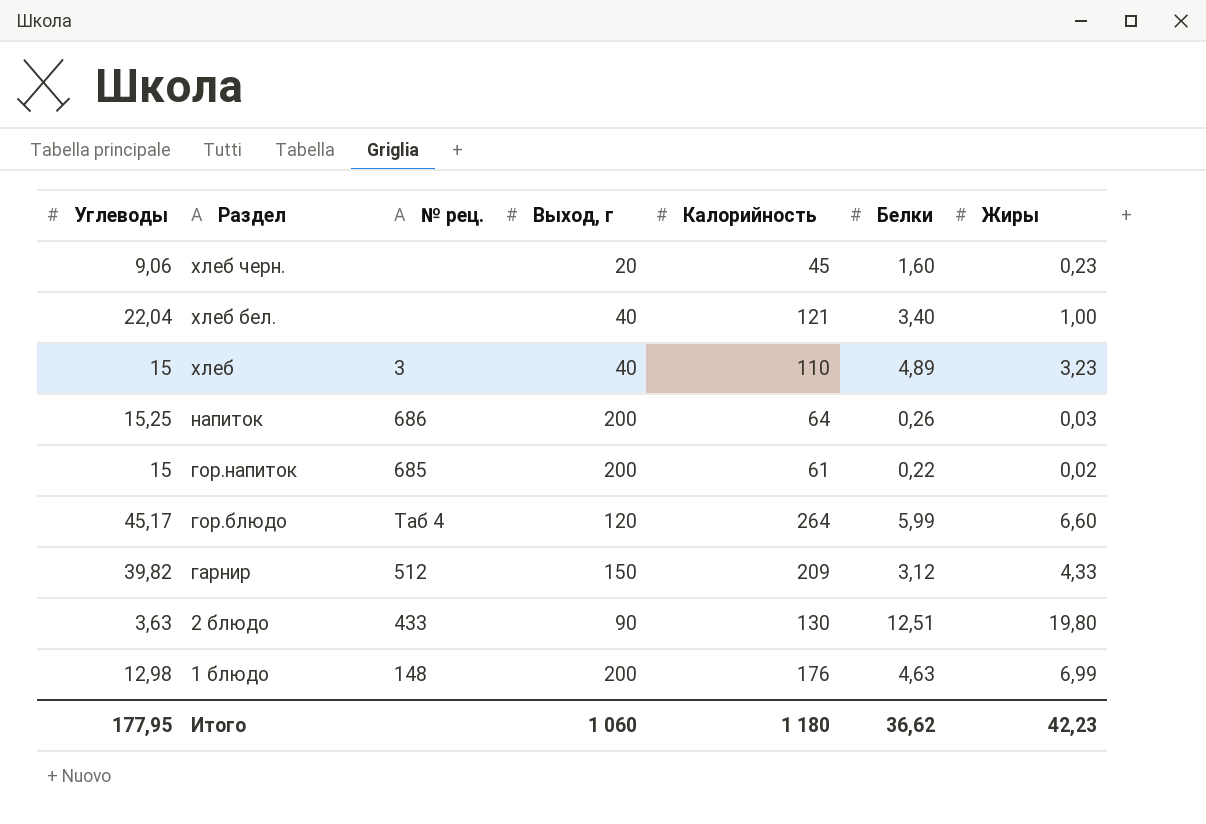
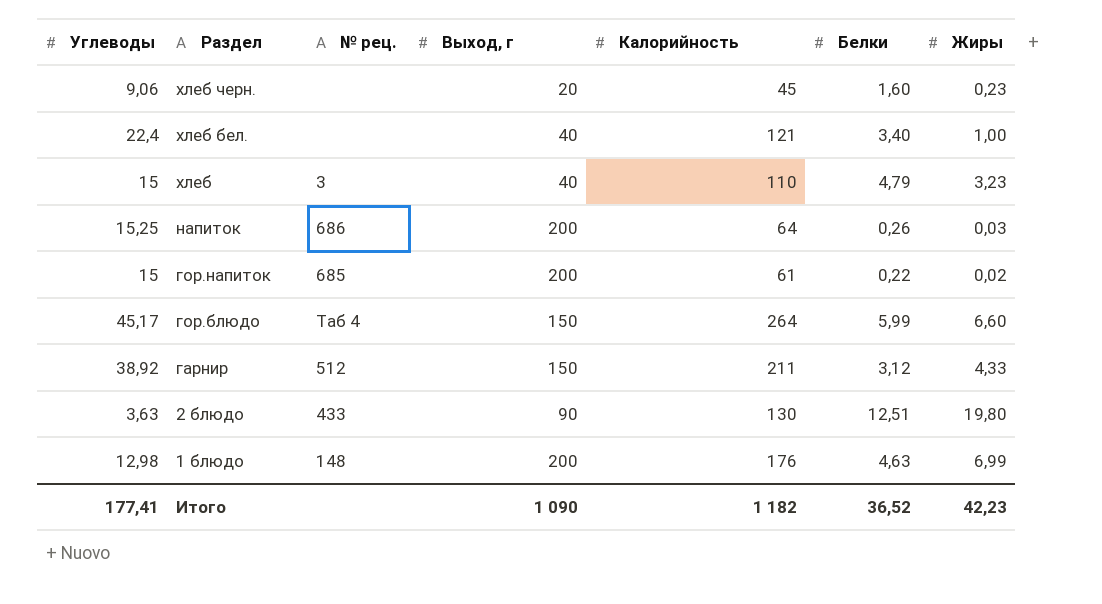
хлеб бел. | Углеводы: 22,04 -> 22,4
хлеб | Белки: 4,89 -> 4,79
гор.блюдо | Выход, г: 120 -> 150
гарнир | Углеводы: 39,82 -> 38,92
гарнир | Калорийность: 209 -> 211
Итого | Углеводы: 177,95 -> 177,41
Итого | Выход, г: 1 060 -> 1 090
Итого | Калорийность: 1 180 -> 1 182
Итого | Белки: 36,62 -> 36,52

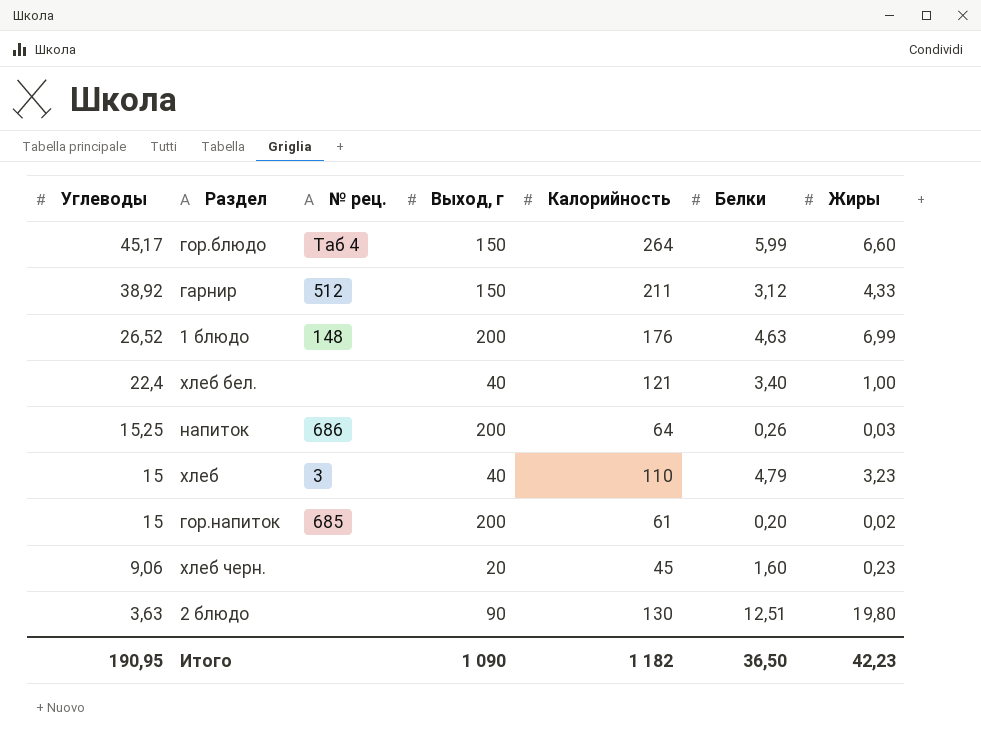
row order: Раздел descending -> Углеводы descending
1 блюдо | Углеводы: 12,98 -> 26,52
гор.напиток | Белки: 0,22 -> 0,20
2 блюдо | № рец.: 433 -> none
Итого | Углеводы: 177,41 -> 190,95
Итого | Белки: 36,52 -> 36,50

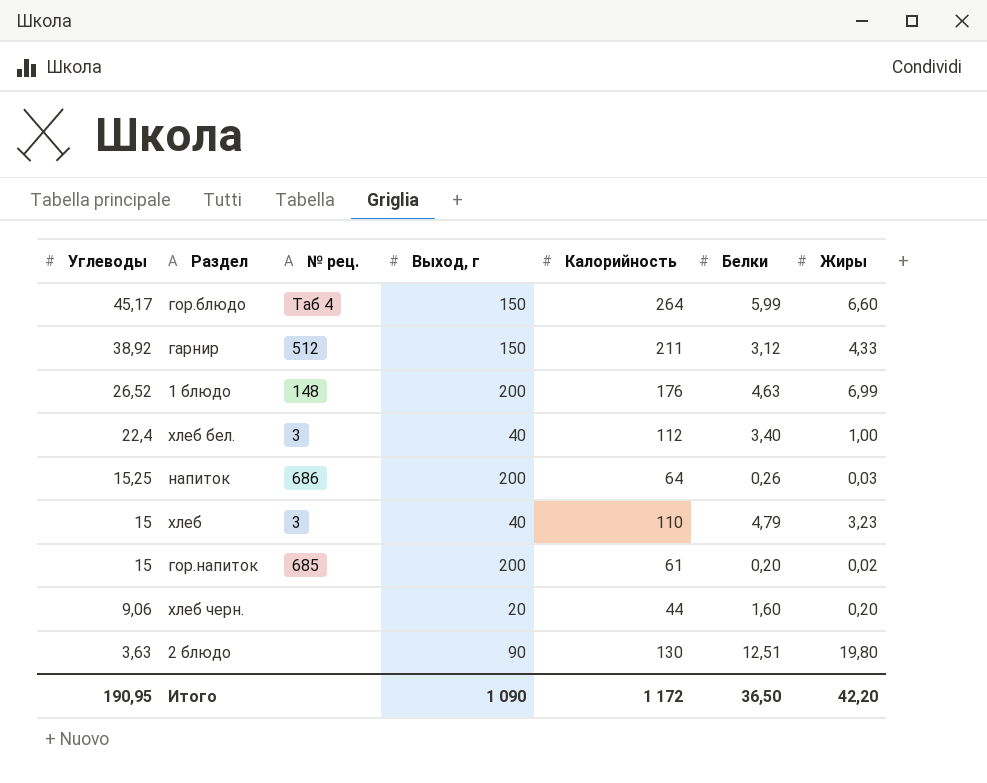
хлеб бел. | № рец.: none -> 3
хлеб бел. | Калорийность: 121 -> 112
хлеб черн. | Калорийность: 45 -> 44
хлеб черн. | Жиры: 0,23 -> 0,20
Итого | Калорийность: 1 182 -> 1 172
Итого | Жиры: 42,23 -> 42,20

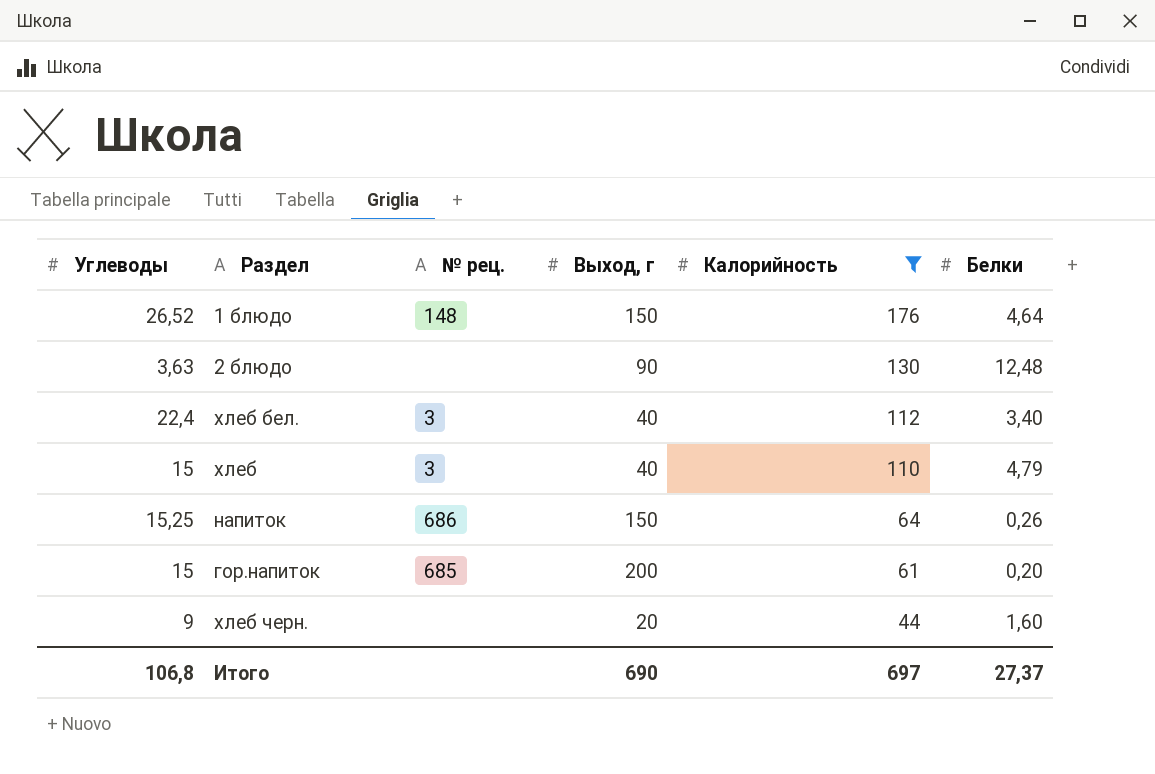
filter: none -> Калорийность <= 176
row order: Углеводы descending -> Калорийность descending
column Жиры | position: 7 -> none
1 блюдо | Выход, г: 200 -> 150
1 блюдо | Белки: 4,63 -> 4,64
2 блюдо | Белки: 12,51 -> 12,48
напиток | Выход, г: 200 -> 150
хлеб черн. | Углеводы: 9,06 -> 9
Итого | Углеводы: 190,95 -> 106,8
Итого | Выход, г: 1 090 -> 690
Итого | Калорийность: 1 172 -> 697
Итого | Белки: 36,50 -> 27,37

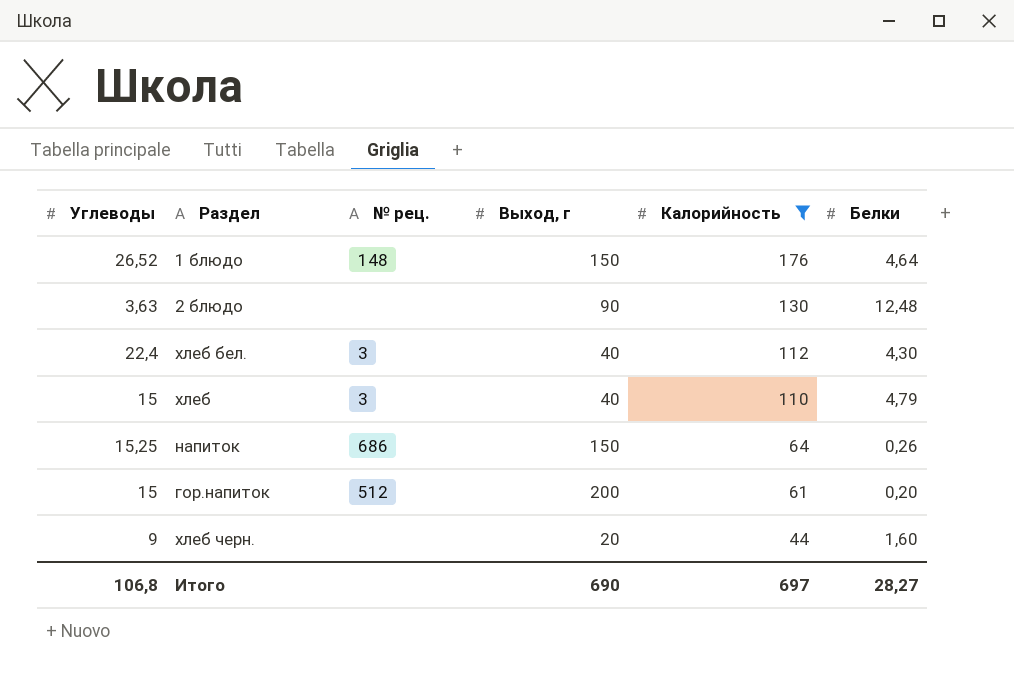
хлеб бел. | Белки: 3,40 -> 4,30
гор.напиток | № рец.: 685 -> 512
Итого | Белки: 27,37 -> 28,27

